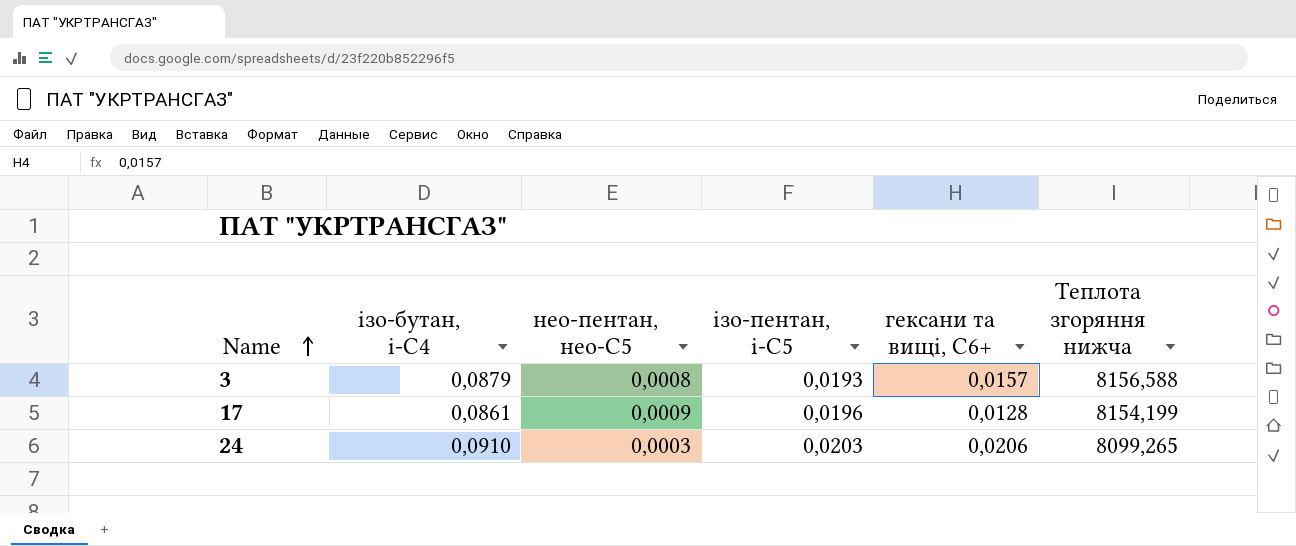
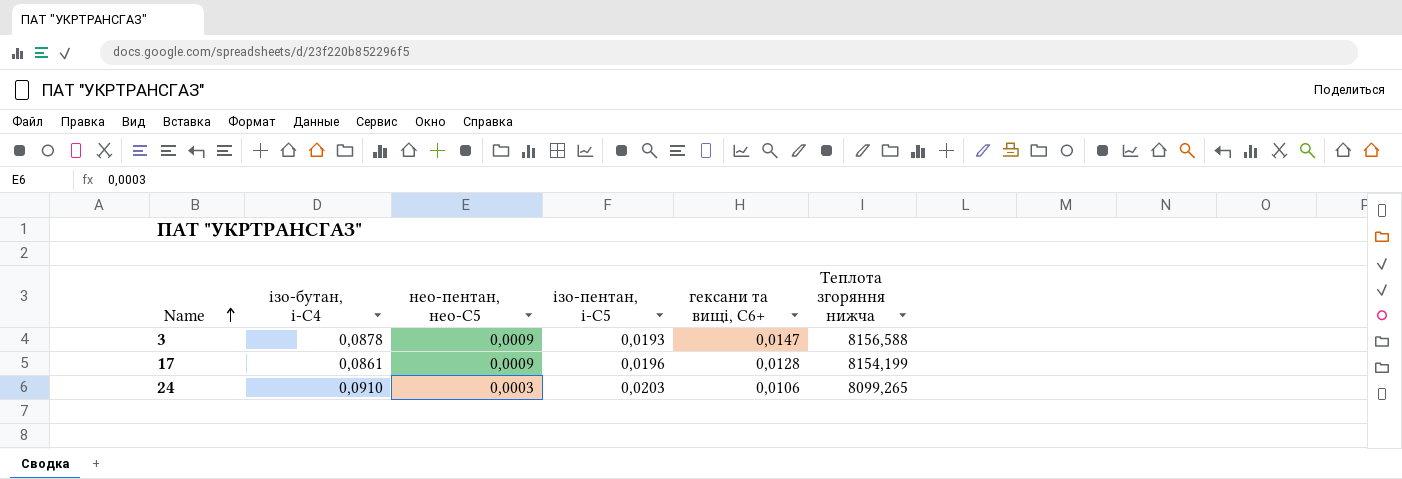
3 | ізо-бутан, і-С4: 0,0879 -> 0,0878
3 | нео-пентан, нео-С5: 0,0008 -> 0,0009
3 | гексани та вищі, С6+: 0,0157 -> 0,0147
24 | гексани та вищі, С6+: 0,0206 -> 0,0106

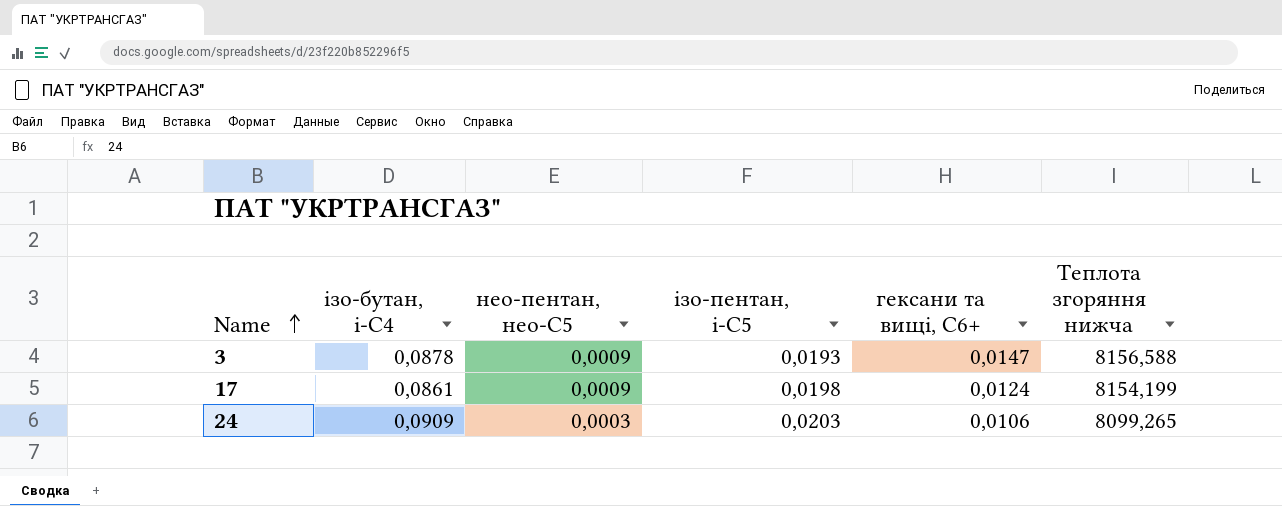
17 | ізо-пентан, і-С5: 0,0196 -> 0,0198
17 | гексани та вищі, С6+: 0,0128 -> 0,0124
24 | ізо-бутан, і-С4: 0,0910 -> 0,0909

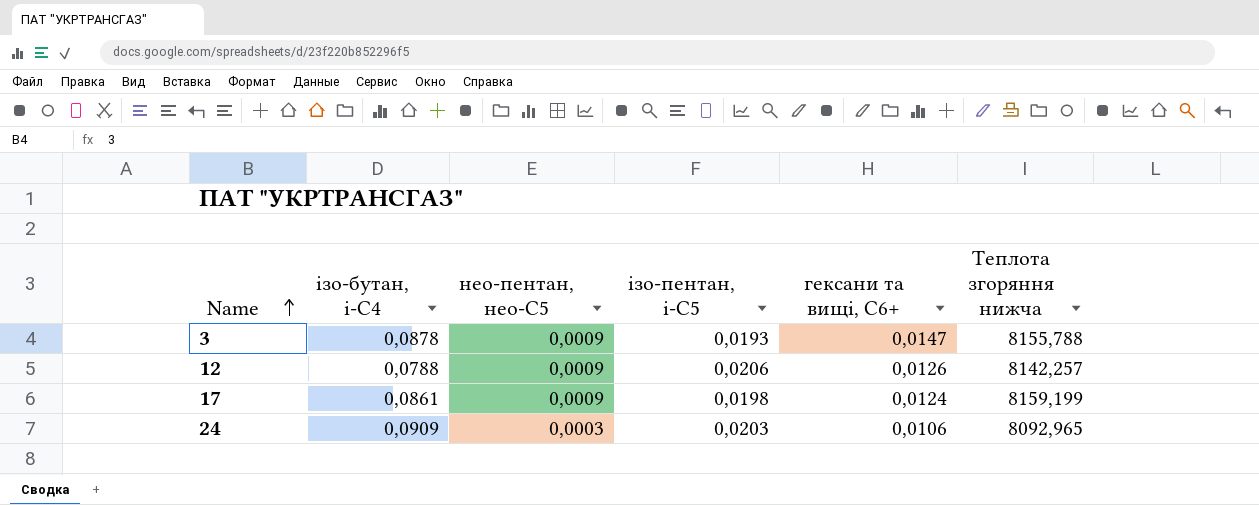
3 | Теплота згоряння нижча: 8156,588 -> 8155,788
row 12: none -> 0,0788 | 0,0009 | 0,0206 | 0,0126 | 8142,257
17 | Теплота згоряння нижча: 8154,199 -> 8159,199
24 | Теплота згоряння нижча: 8099,265 -> 8092,965

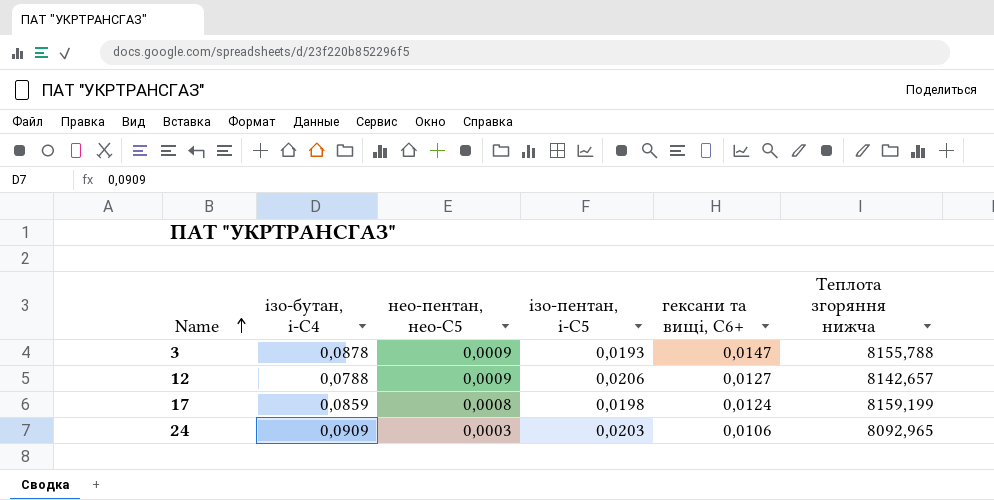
12 | гексани та вищі, С6+: 0,0126 -> 0,0127
12 | Теплота згоряння нижча: 8142,257 -> 8142,657
17 | ізо-бутан, і-С4: 0,0861 -> 0,0859
17 | нео-пентан, нео-С5: 0,0009 -> 0,0008

